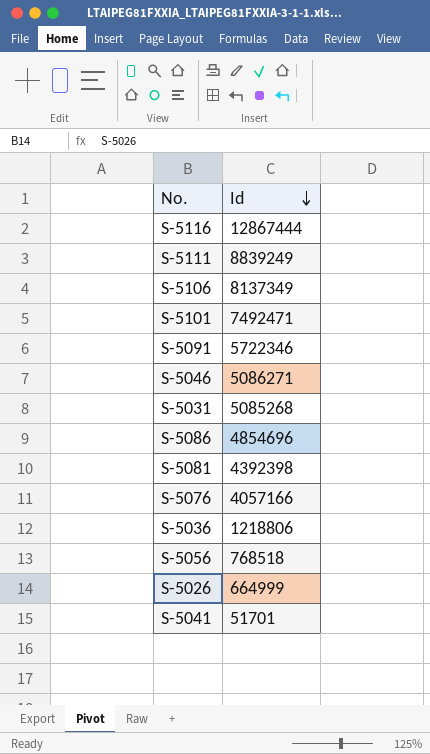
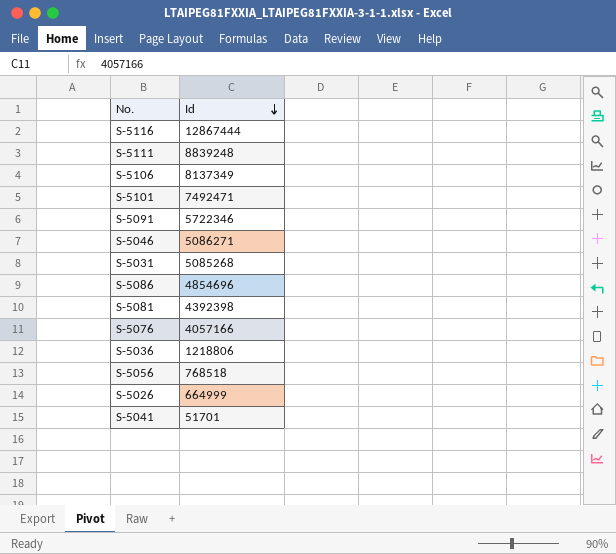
S-5111 | Id: 8839249 -> 8839248

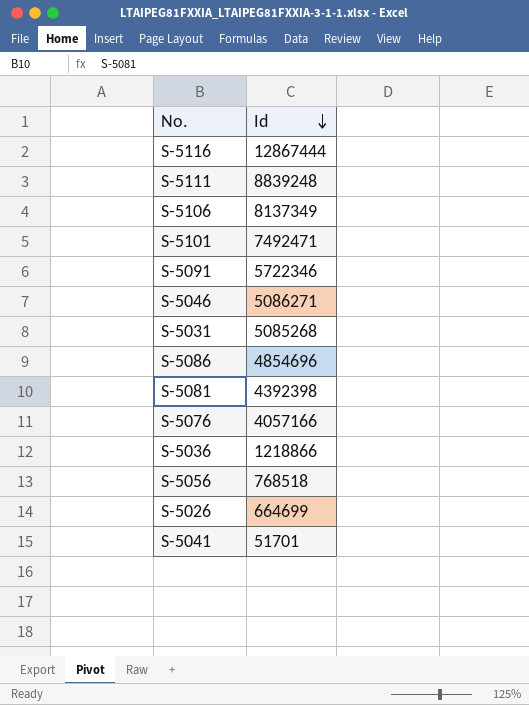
S-5036 | Id: 1218806 -> 1218866
S-5026 | Id: 664999 -> 664699

